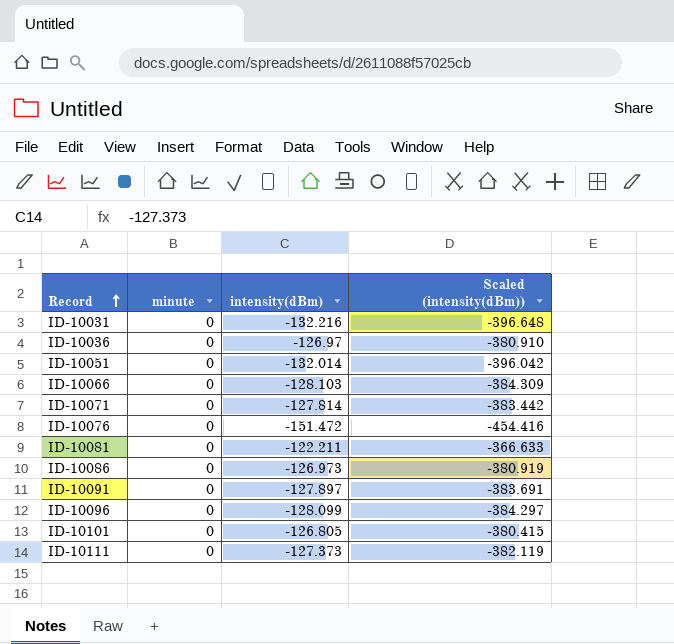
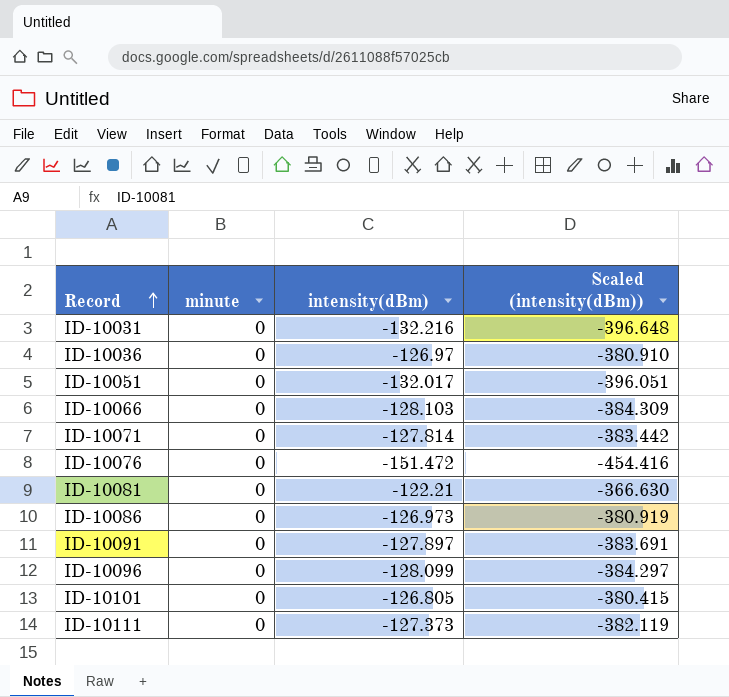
ID-10051 | intensity(dBm): -132.014 -> -132.017
ID-10051 | Scaled (intensity(dBm)): -396.042 -> -396.051
ID-10081 | intensity(dBm): -122.211 -> -122.21
ID-10081 | Scaled (intensity(dBm)): -366.633 -> -366.630

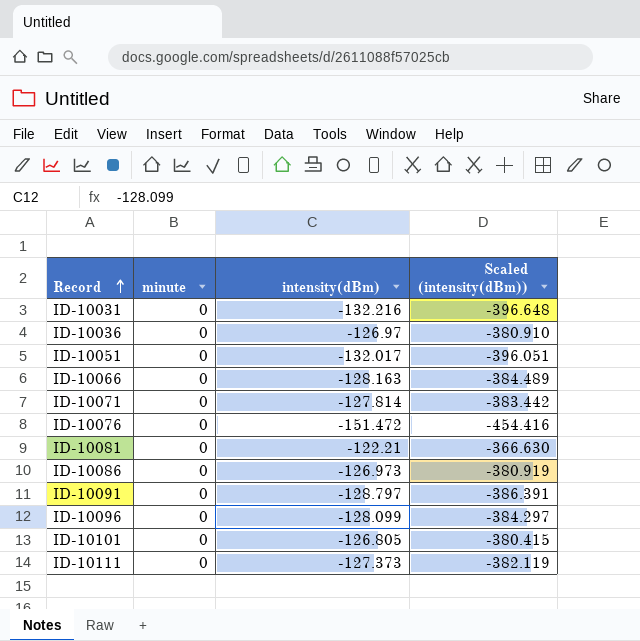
ID-10066 | intensity(dBm): -128.103 -> -128.163
ID-10066 | Scaled (intensity(dBm)): -384.309 -> -384.489
ID-10091 | intensity(dBm): -127.897 -> -128.797
ID-10091 | Scaled (intensity(dBm)): -383.691 -> -386.391

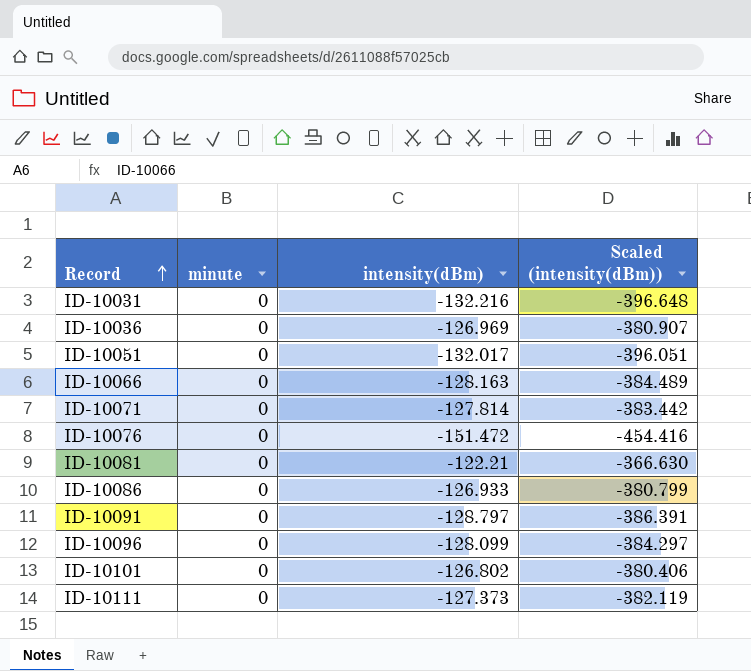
ID-10036 | intensity(dBm): -126.97 -> -126.969
ID-10036 | Scaled (intensity(dBm)): -380.910 -> -380.907
ID-10086 | intensity(dBm): -126.973 -> -126.933
ID-10086 | Scaled (intensity(dBm)): -380.919 -> -380.799
ID-10101 | intensity(dBm): -126.805 -> -126.802
ID-10101 | Scaled (intensity(dBm)): -380.415 -> -380.406

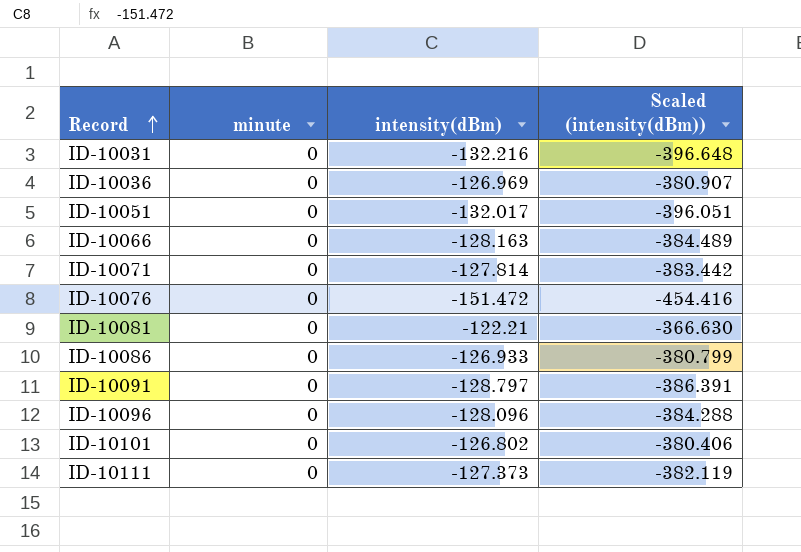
ID-10096 | intensity(dBm): -128.099 -> -128.096
ID-10096 | Scaled (intensity(dBm)): -384.297 -> -384.288

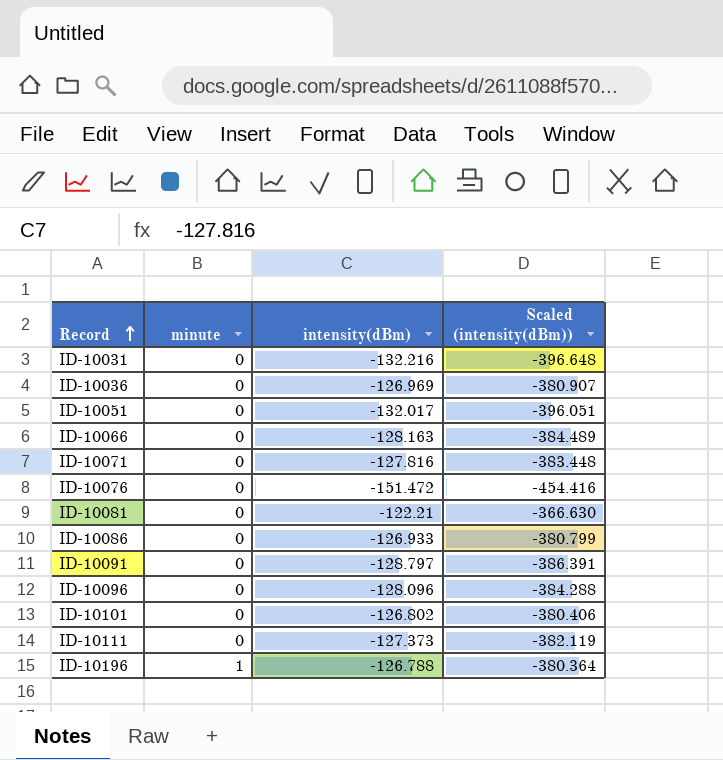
ID-10071 | intensity(dBm): -127.814 -> -127.816
ID-10071 | Scaled (intensity(dBm)): -383.442 -> -383.448
row ID-10196: none -> 1 | -126.788 | -380.364

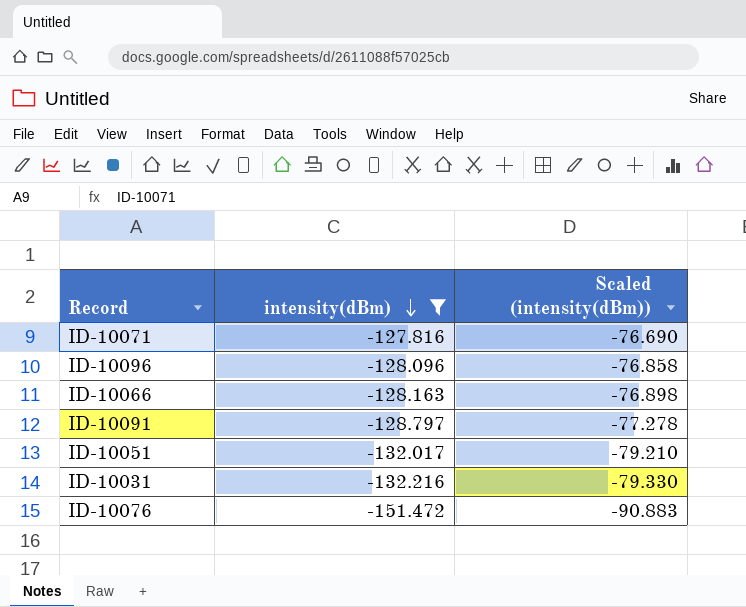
filter: none -> intensity(dBm) <= -127.816
row order: Record ascending -> intensity(dBm) descending
column minute | position: 2 -> none
column Scaled (intensity(dBm)) | formula: [intensity(dBm)] * 3 -> [intensity(dBm)] * 0.6

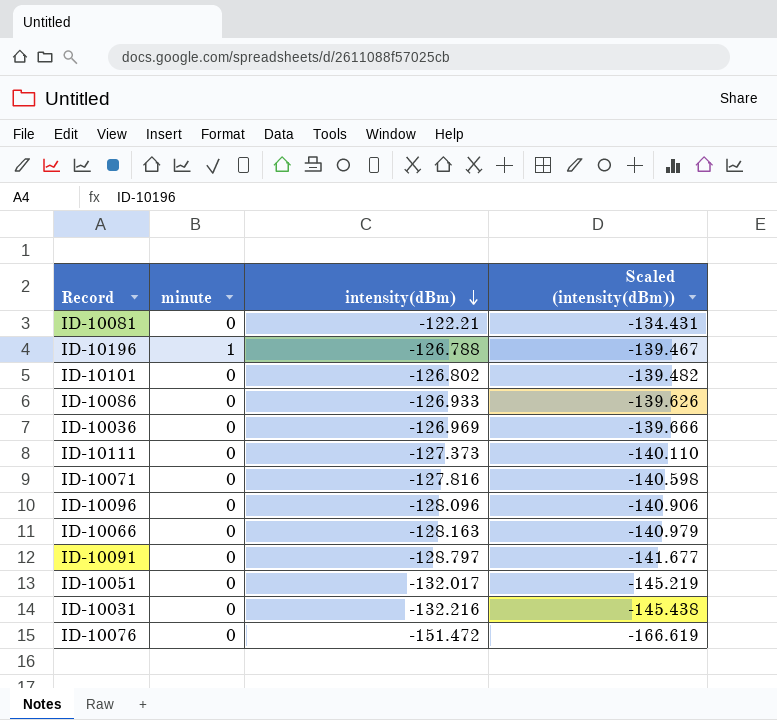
filter: intensity(dBm) <= -127.816 -> none
column minute | position: none -> 2
column Scaled (intensity(dBm)) | formula: [intensity(dBm)] * 0.6 -> [intensity(dBm)] * 1.1

